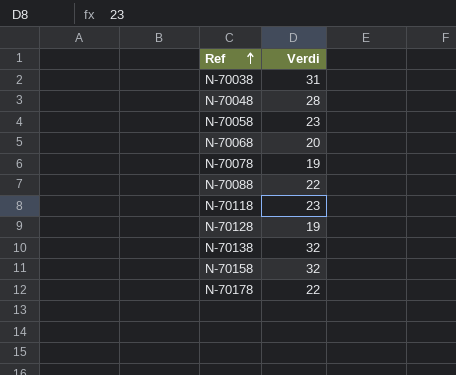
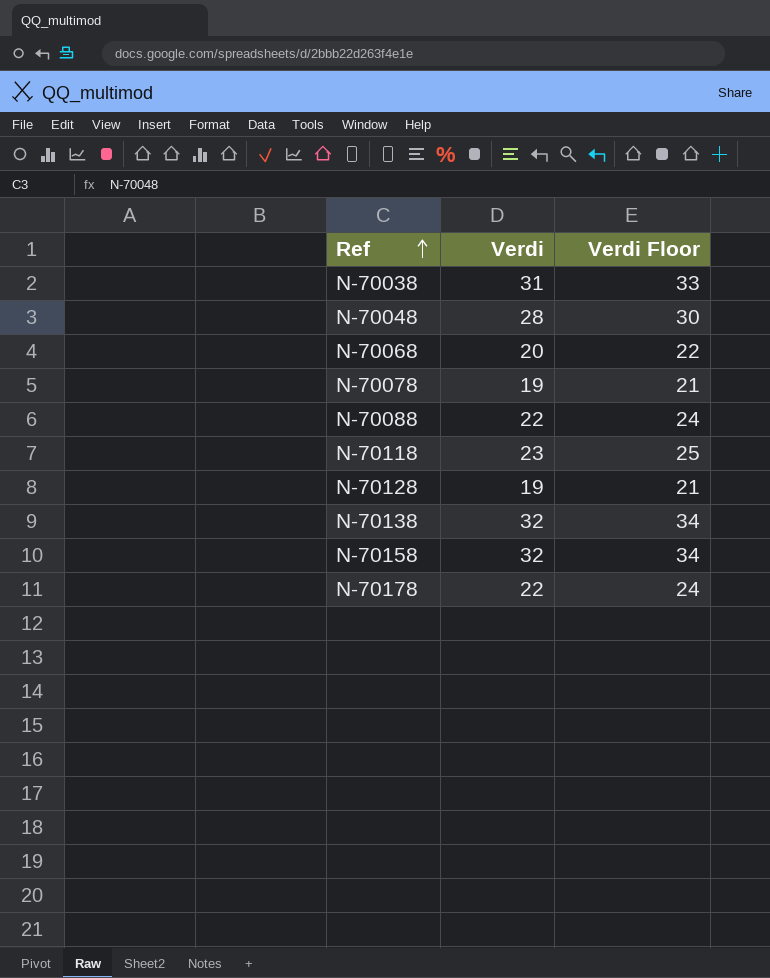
column Verdi Floor | formula: none -> [Verdi] + 2
row N-70058: 23 -> none

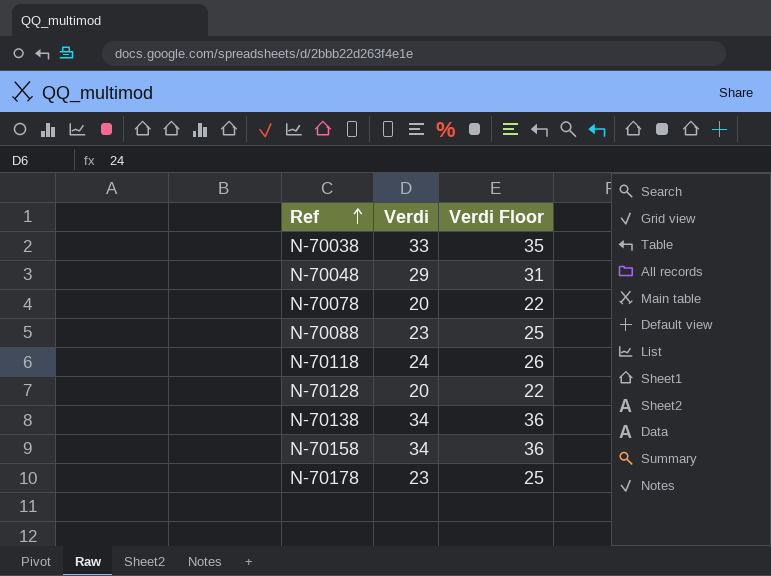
row N-70068: 20 | 22 -> none
N-70038 | Verdi: 31 -> 33
N-70038 | Verdi Floor: 33 -> 35
N-70048 | Verdi: 28 -> 29
N-70048 | Verdi Floor: 30 -> 31
N-70078 | Verdi: 19 -> 20
N-70078 | Verdi Floor: 21 -> 22
N-70088 | Verdi: 22 -> 23
N-70088 | Verdi Floor: 24 -> 25
N-70118 | Verdi: 23 -> 24
N-70118 | Verdi Floor: 25 -> 26
N-70128 | Verdi: 19 -> 20
N-70128 | Verdi Floor: 21 -> 22
N-70138 | Verdi: 32 -> 34
N-70138 | Verdi Floor: 34 -> 36
N-70158 | Verdi: 32 -> 34
N-70158 | Verdi Floor: 34 -> 36
N-70178 | Verdi: 22 -> 23
N-70178 | Verdi Floor: 24 -> 25

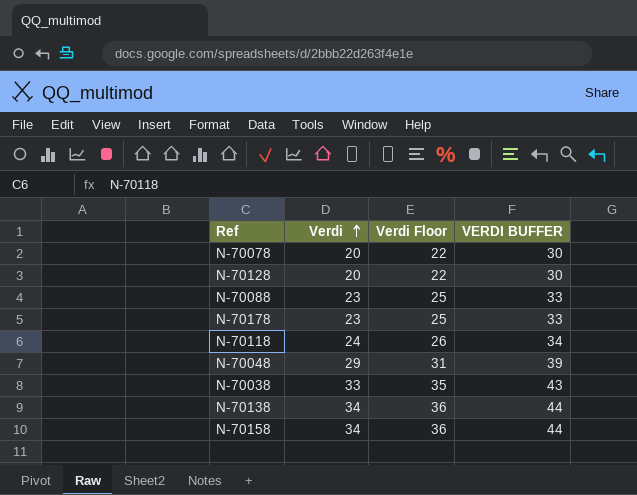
row order: Ref ascending -> Verdi ascending
column VERDI BUFFER | formula: none -> [Verdi] + 10

